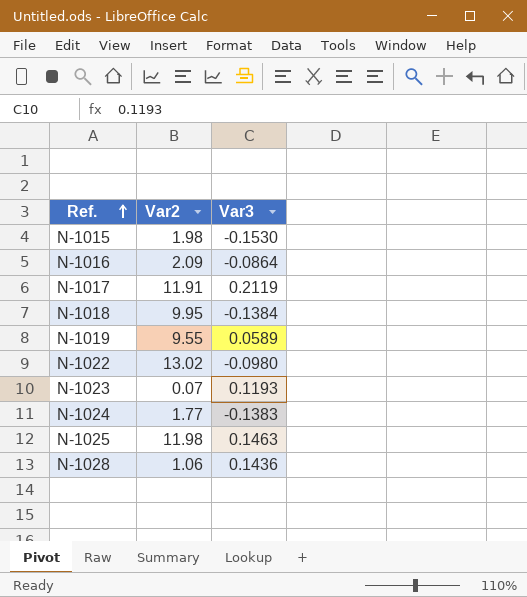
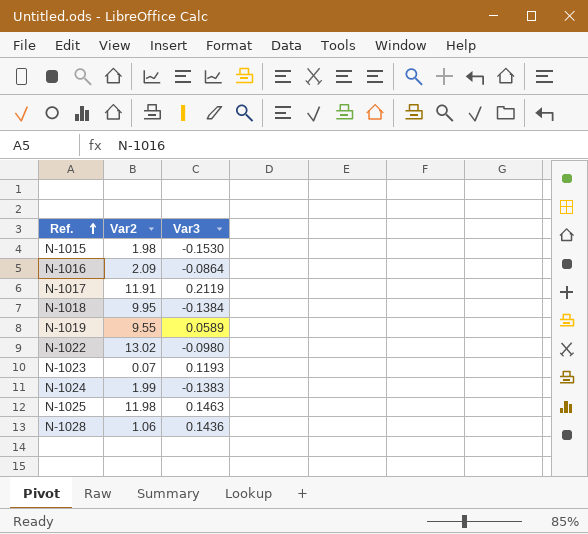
N-1024 | Var2: 1.77 -> 1.99

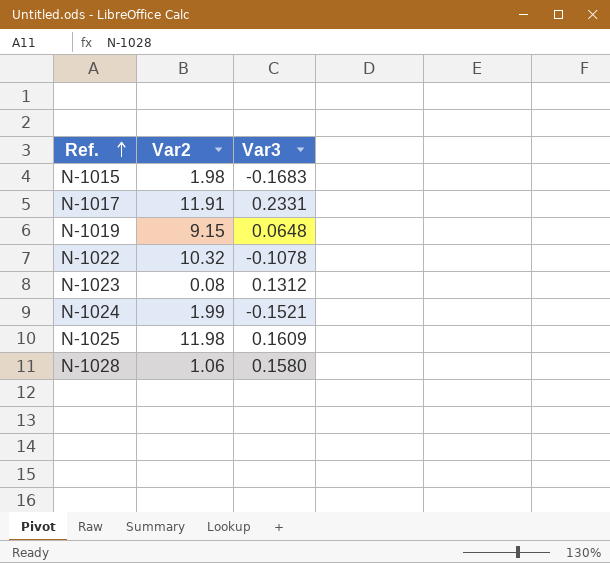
row N-1016: 2.09 | -0.0864 -> none
row N-1018: 9.95 | -0.1384 -> none
N-1015 | Var3: -0.1530 -> -0.1683
N-1017 | Var3: 0.2119 -> 0.2331
N-1019 | Var2: 9.55 -> 9.15
N-1019 | Var3: 0.0589 -> 0.0648
N-1022 | Var2: 13.02 -> 10.32
N-1022 | Var3: -0.0980 -> -0.1078
N-1023 | Var2: 0.07 -> 0.08
N-1023 | Var3: 0.1193 -> 0.1312
N-1024 | Var3: -0.1383 -> -0.1521
N-1025 | Var3: 0.1463 -> 0.1609
N-1028 | Var3: 0.1436 -> 0.1580

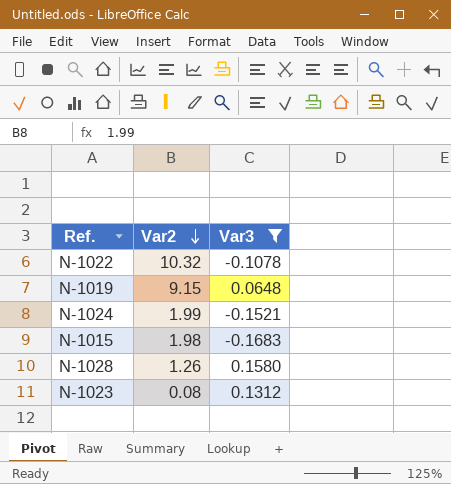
filter: none -> Var3 <= 0.1580
row order: Ref. ascending -> Var2 descending
N-1028 | Var2: 1.06 -> 1.26

